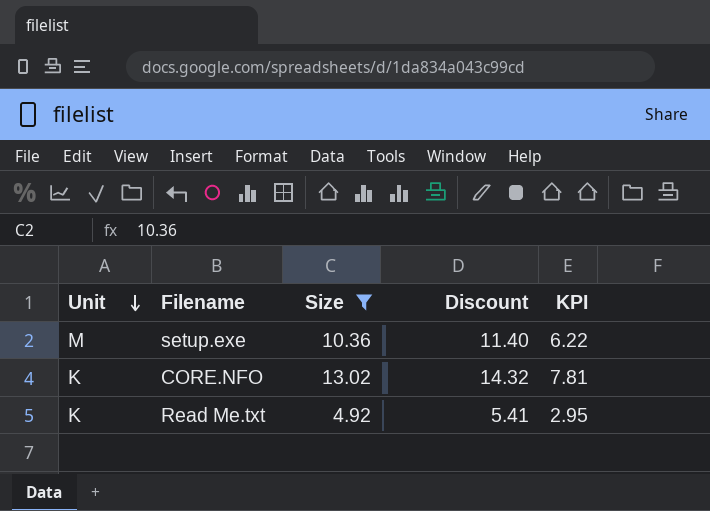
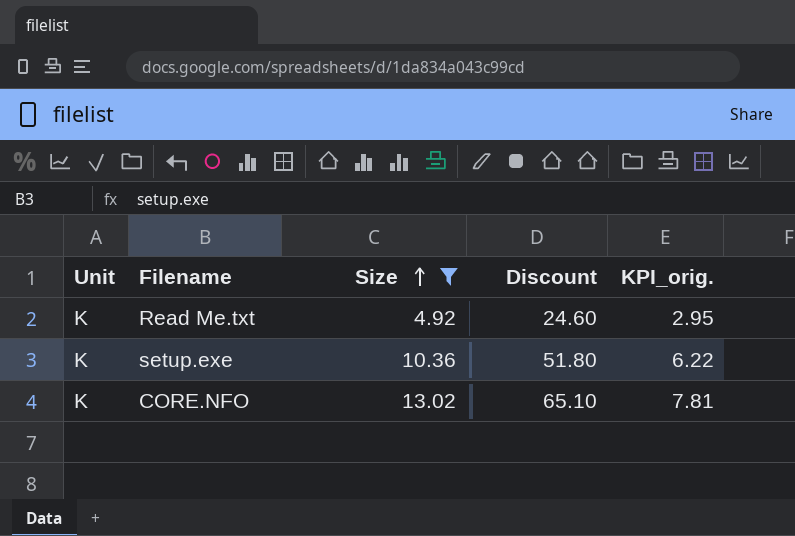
row order: Unit descending -> Size ascending
column Discount | formula: [Size] * 1.1 -> [Size] * 5
column name: KPI -> KPI_orig.
setup.exe | Unit: M -> K

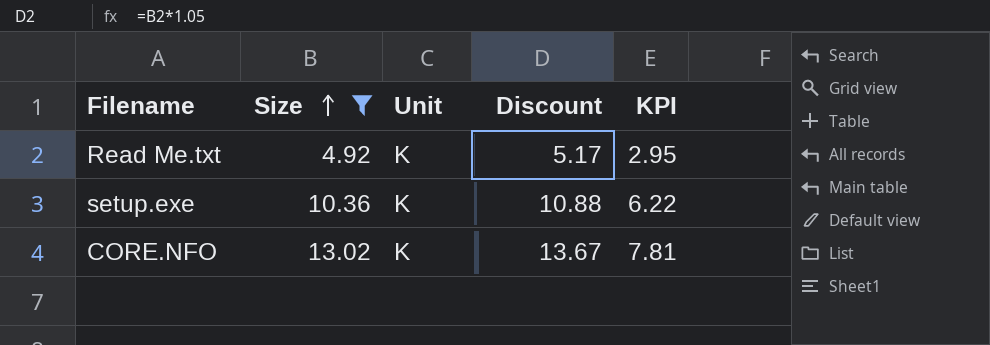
column Unit | position: 1 -> 3
column Discount | formula: [Size] * 5 -> [Size] * 1.05
column name: KPI_orig. -> KPI

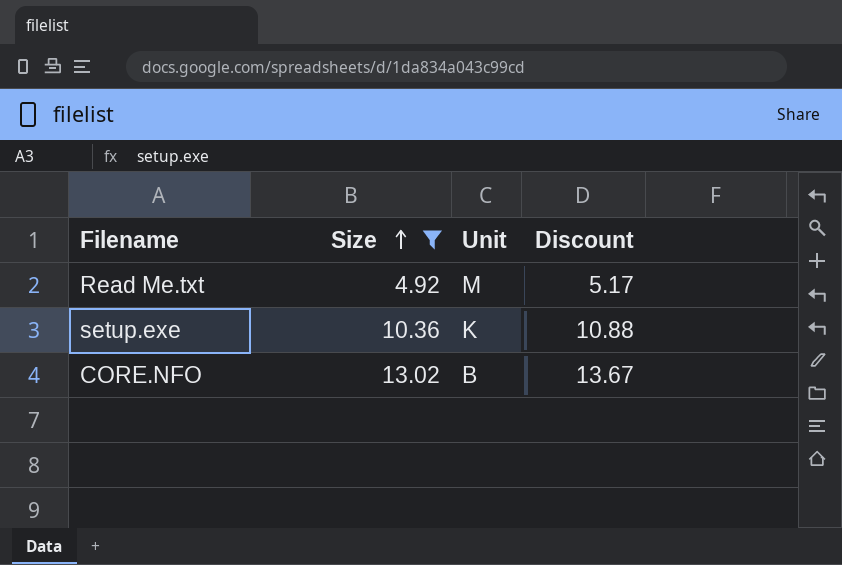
column KPI | formula: [Size] * 0.6 -> none
Read Me.txt | Unit: K -> M
CORE.NFO | Unit: K -> B

